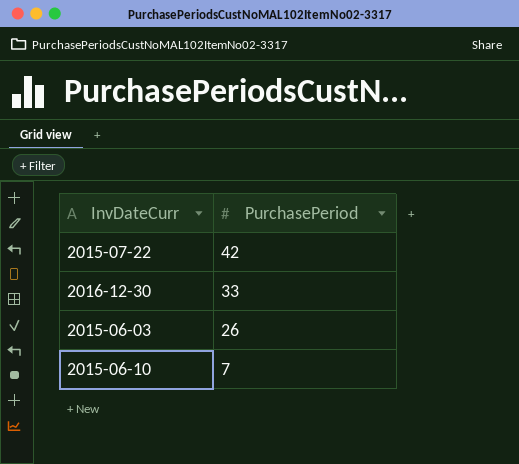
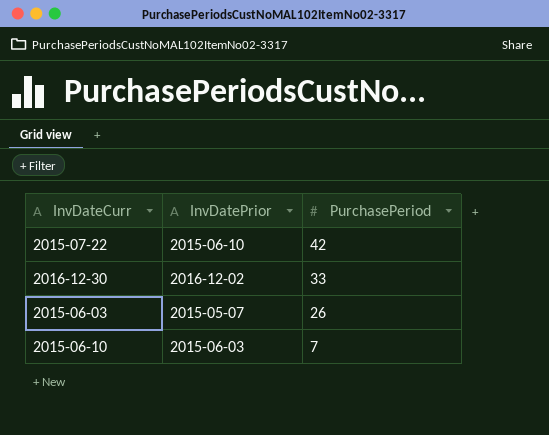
column InvDatePrior | position: none -> 2

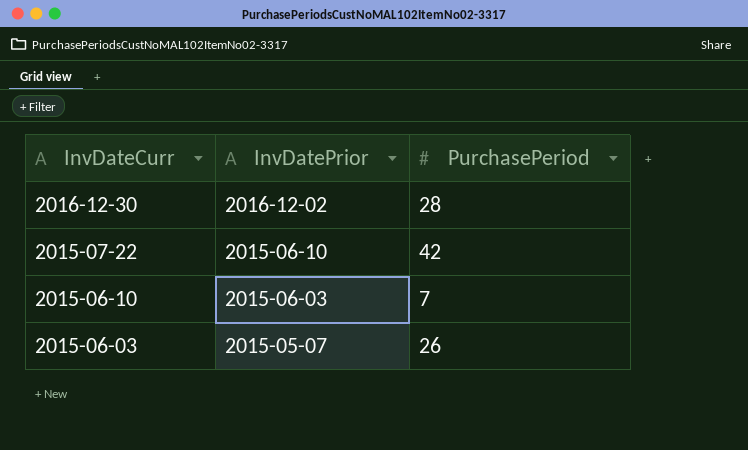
row order: PurchasePeriod descending -> InvDateCurr descending
2016-12-30 | PurchasePeriod: 33 -> 28

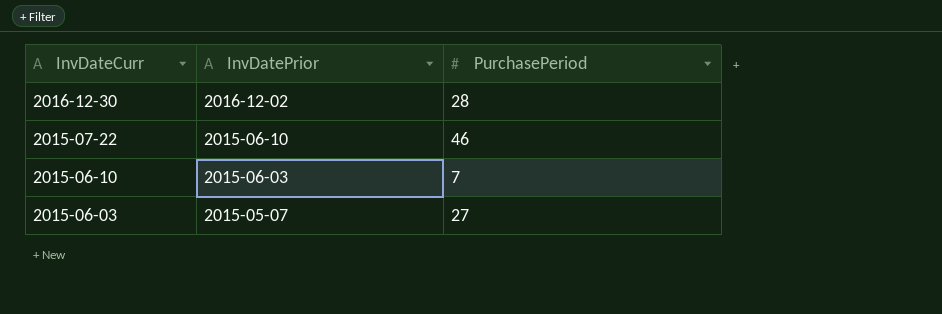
2015-07-22 | PurchasePeriod: 42 -> 46
2015-06-03 | PurchasePeriod: 26 -> 27

